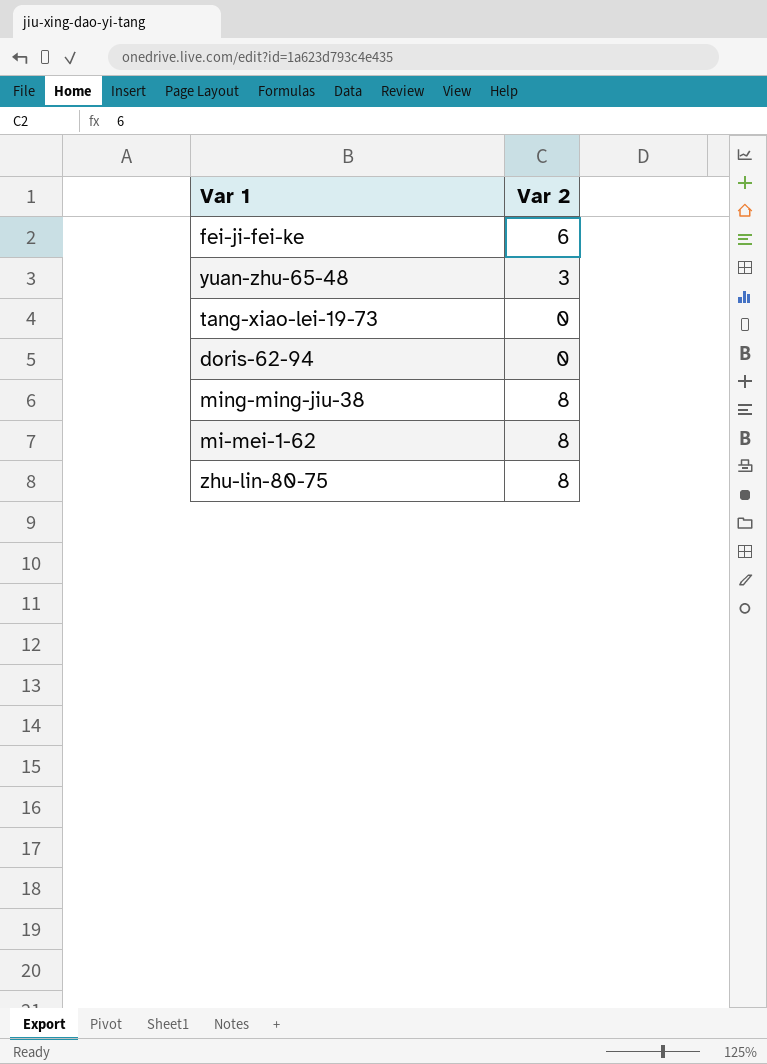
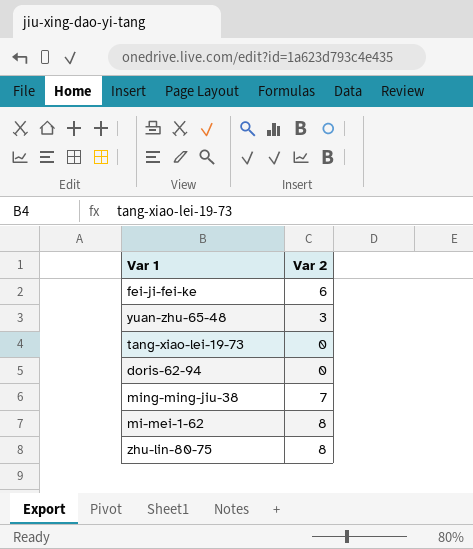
ming-ming-jiu-38 | Var 2: 8 -> 7

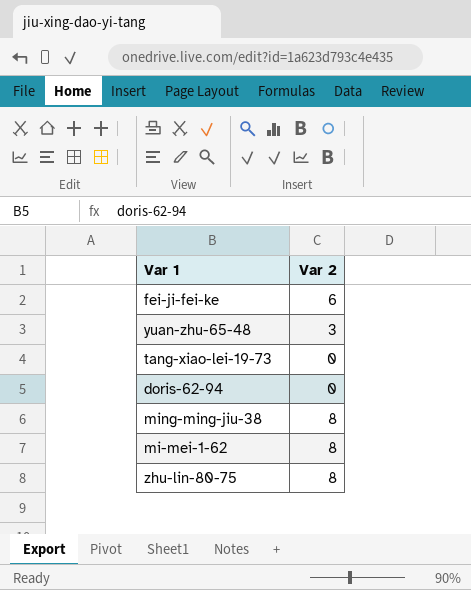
ming-ming-jiu-38 | Var 2: 7 -> 8

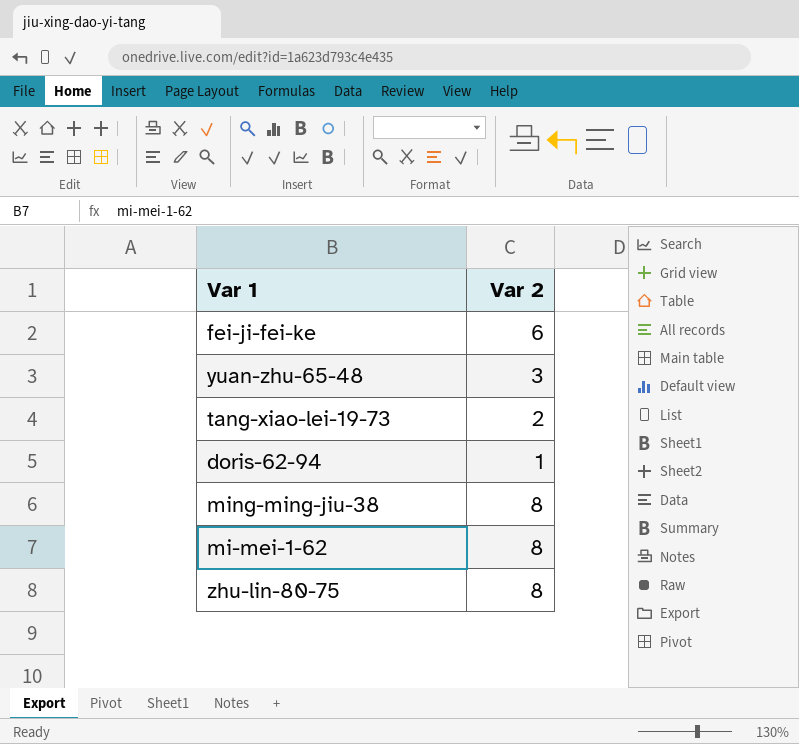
tang-xiao-lei-19-73 | Var 2: 0 -> 2
doris-62-94 | Var 2: 0 -> 1

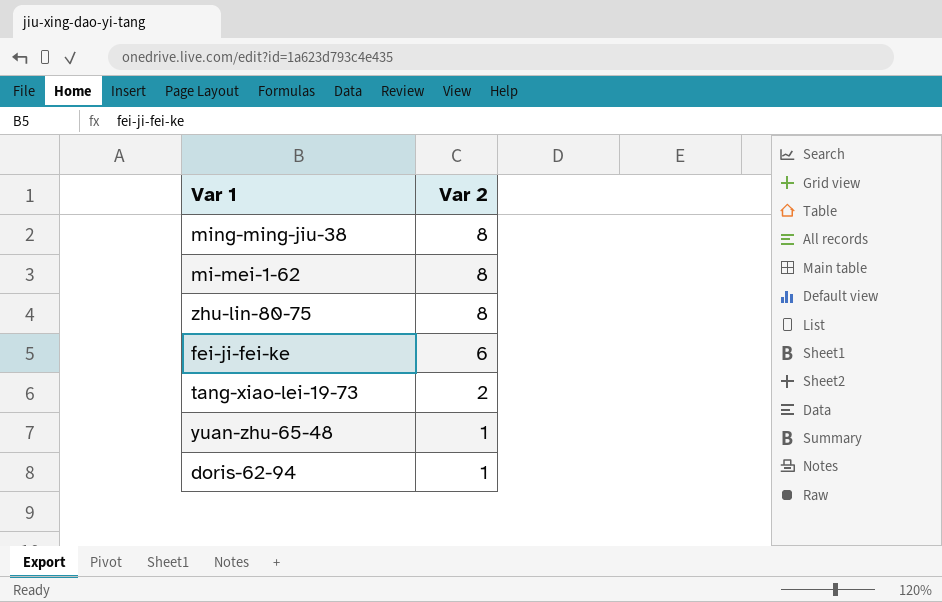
row order: none -> Var 2 descending
yuan-zhu-65-48 | Var 2: 3 -> 1

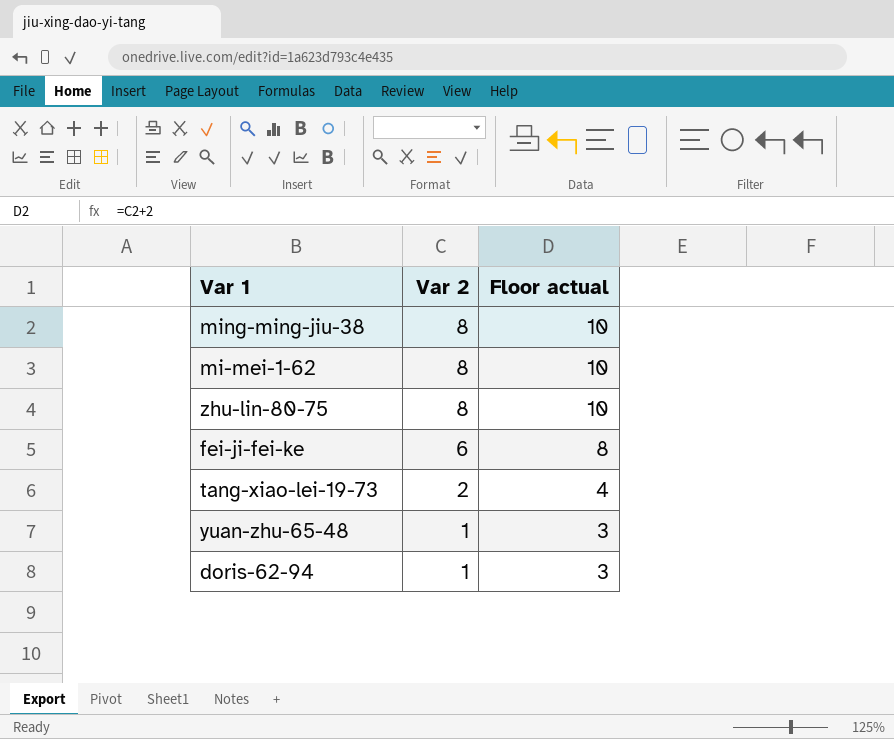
column Floor actual | formula: none -> [Var 2] + 2

